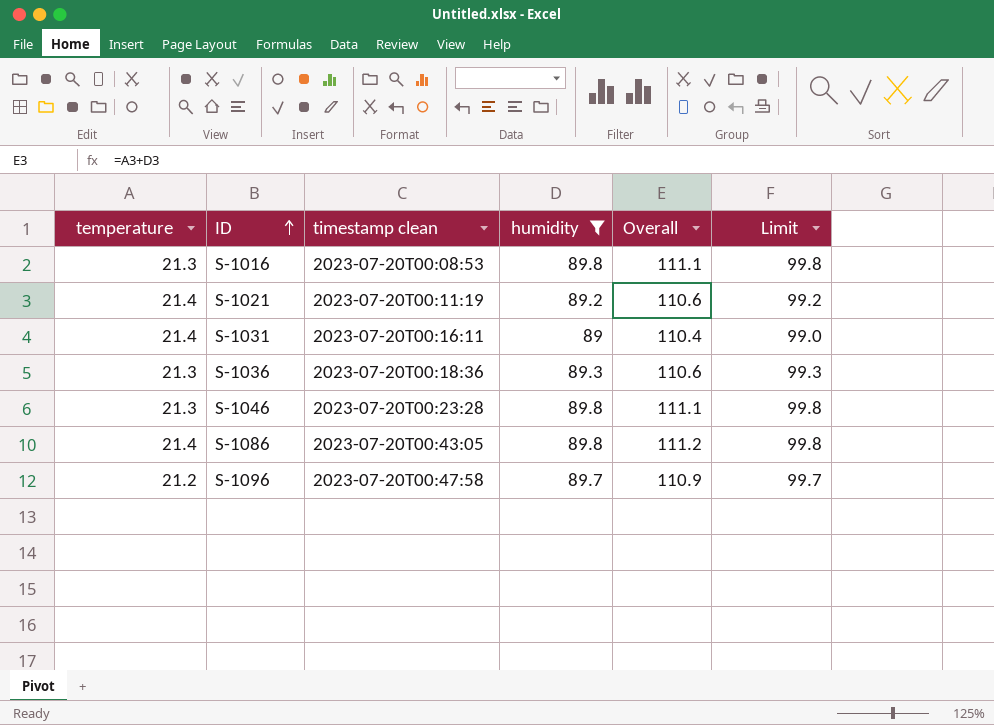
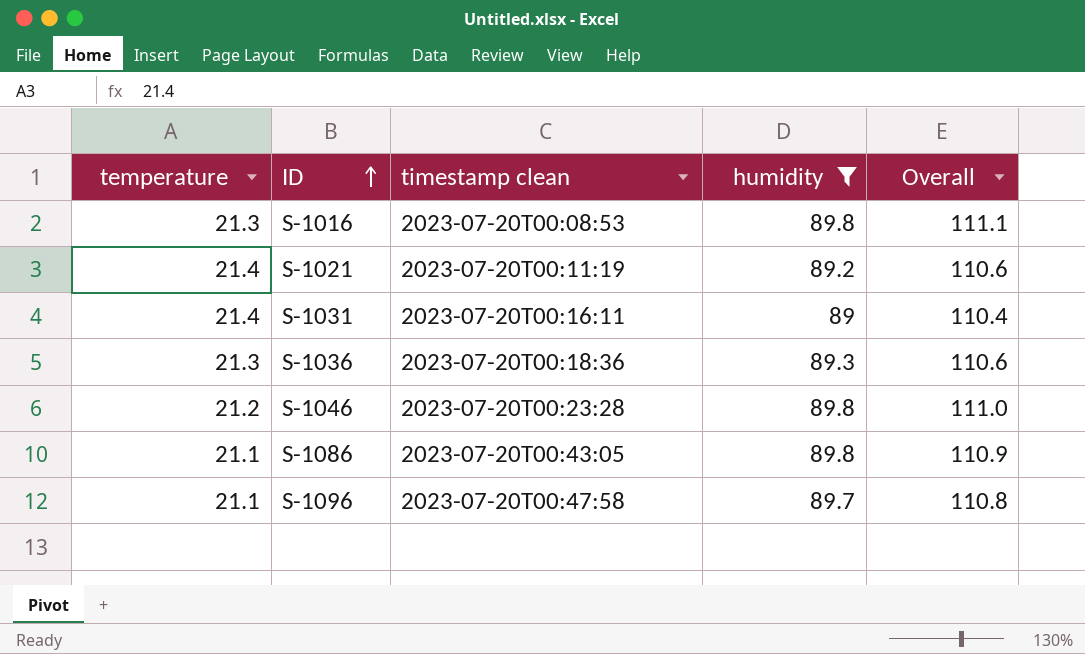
column Limit | formula: [humidity] + 10 -> none
S-1046 | temperature: 21.3 -> 21.2
S-1046 | Overall: 111.1 -> 111.0
S-1086 | temperature: 21.4 -> 21.1
S-1086 | Overall: 111.2 -> 110.9
S-1096 | temperature: 21.2 -> 21.1
S-1096 | Overall: 110.9 -> 110.8

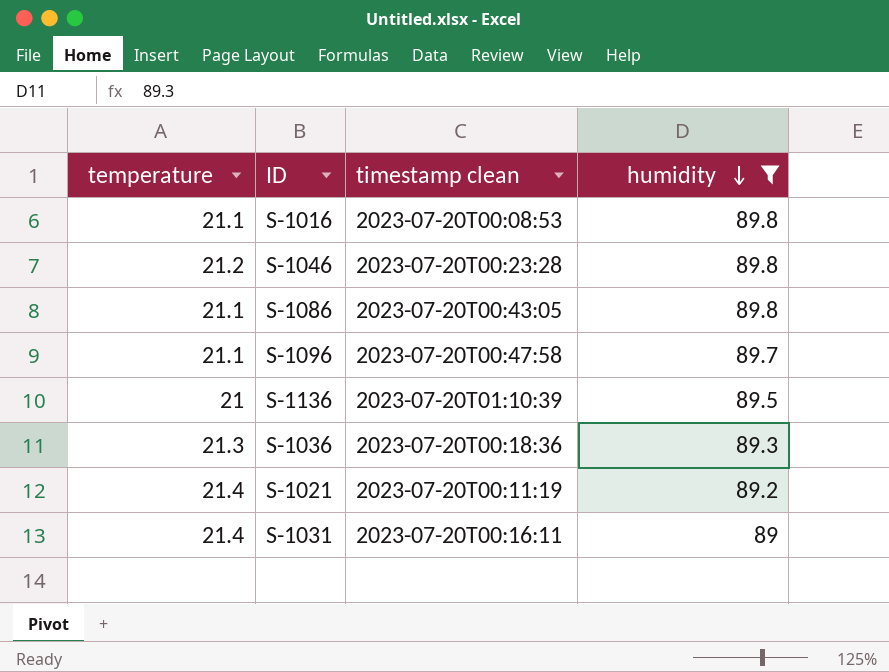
row order: ID ascending -> humidity descending
column Overall | formula: [temperature] + [humidity] -> none
S-1016 | temperature: 21.3 -> 21.1
row S-1136: none -> 21 | 2023-07-20T01:10:39 | 89.5

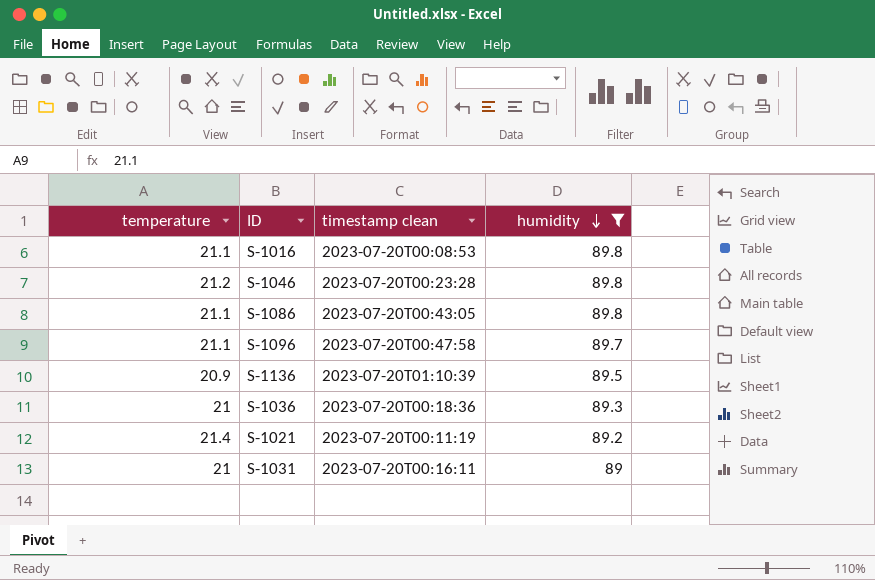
S-1136 | temperature: 21 -> 20.9
S-1036 | temperature: 21.3 -> 21
S-1031 | temperature: 21.4 -> 21

